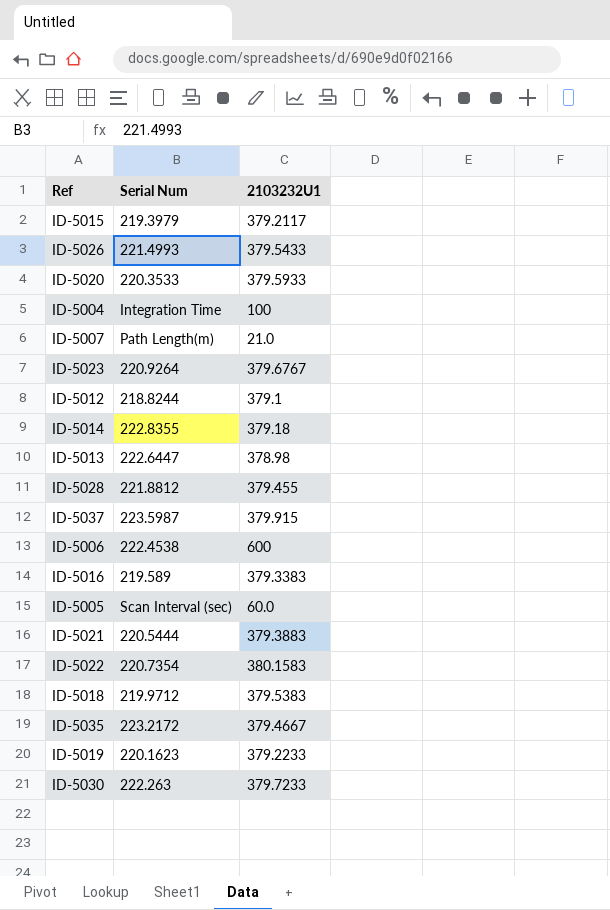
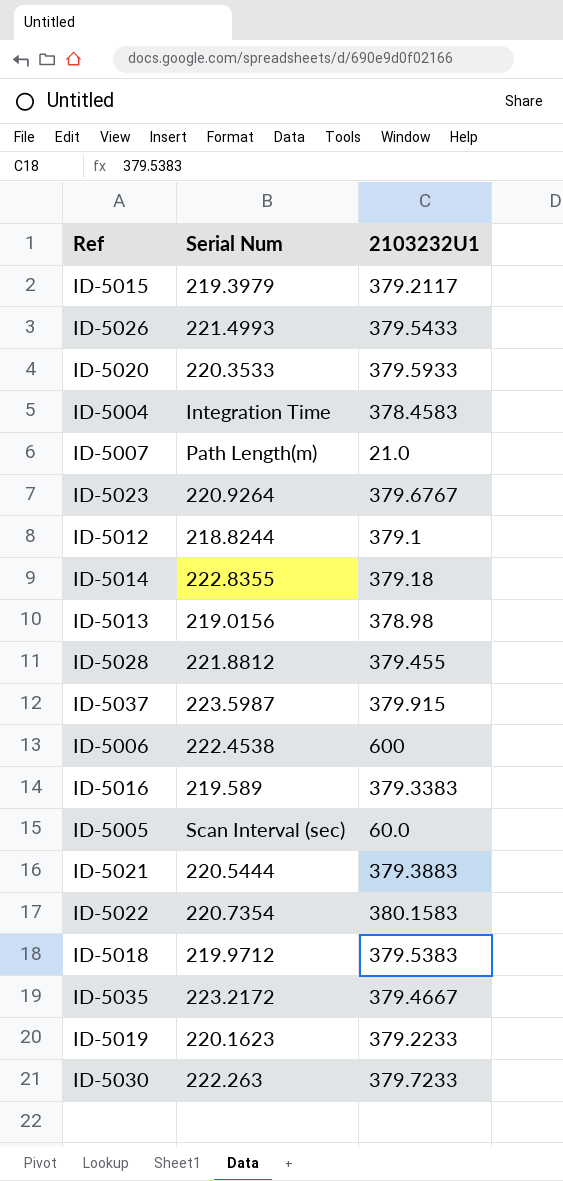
ID-5004 | 2103232U1: 100 -> 378.4583
ID-5013 | Serial Num: 222.6447 -> 219.0156

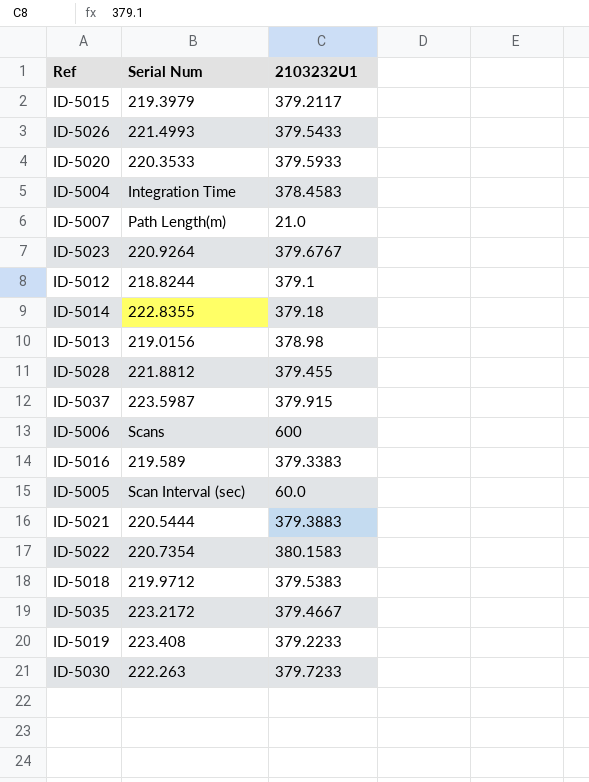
ID-5006 | Serial Num: 222.4538 -> Scans
ID-5019 | Serial Num: 220.1623 -> 223.408

